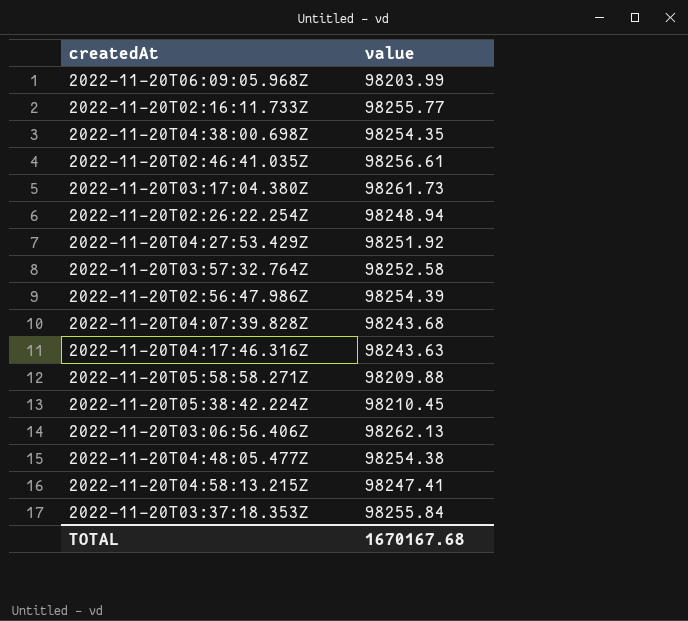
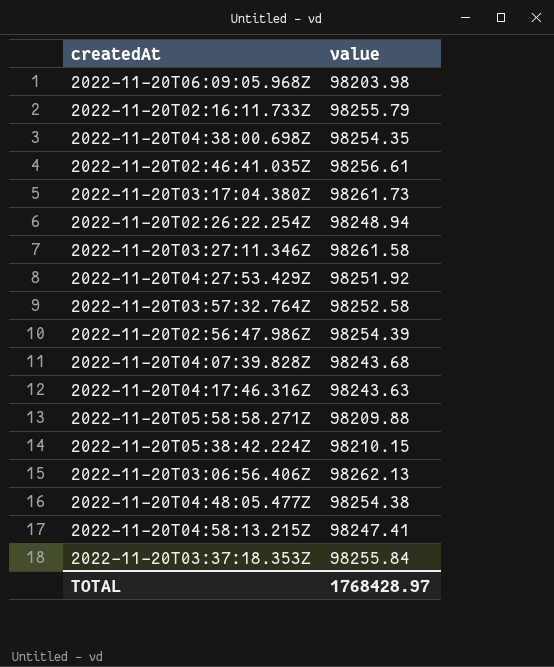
2022-11-20T06:09:05.968Z | value: 98203.99 -> 98203.98
2022-11-20T02:16:11.733Z | value: 98255.77 -> 98255.79
row 2022-11-20T03:27:11.346Z: none -> 98261.58
2022-11-20T05:38:42.224Z | value: 98210.45 -> 98210.15
TOTAL | value: 1670167.68 -> 1768428.97

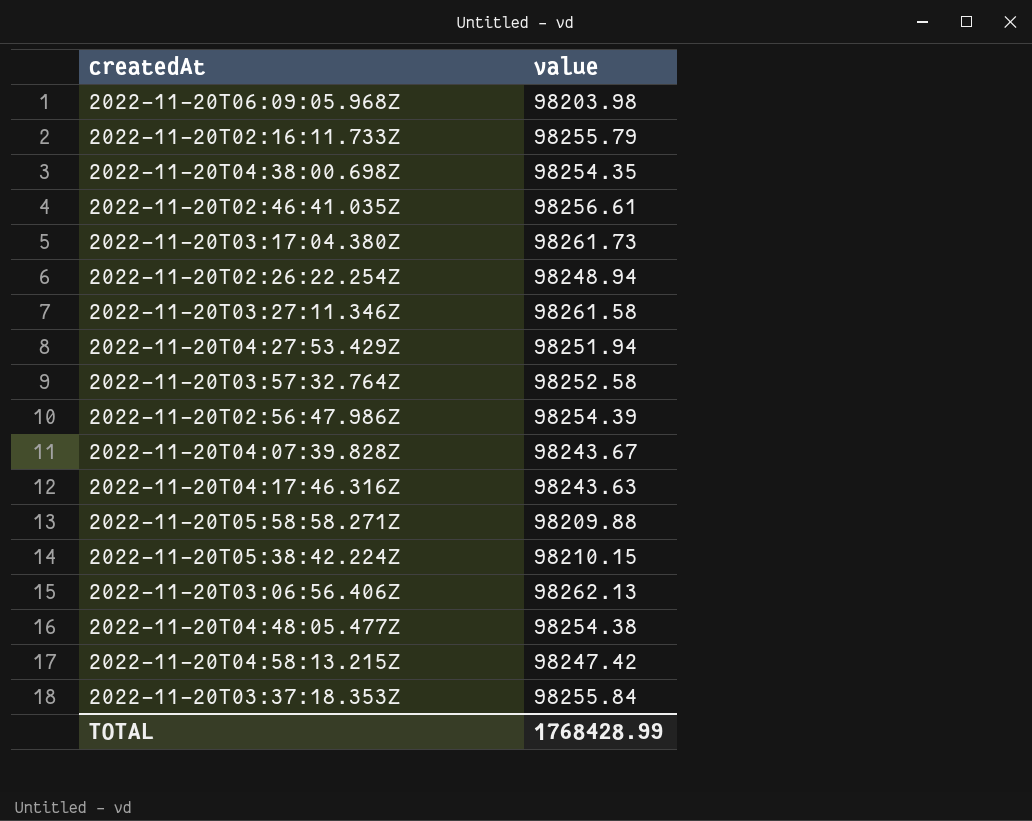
2022-11-20T04:27:53.429Z | value: 98251.92 -> 98251.94
2022-11-20T04:07:39.828Z | value: 98243.68 -> 98243.67
2022-11-20T04:58:13.215Z | value: 98247.41 -> 98247.42
TOTAL | value: 1768428.97 -> 1768428.99

